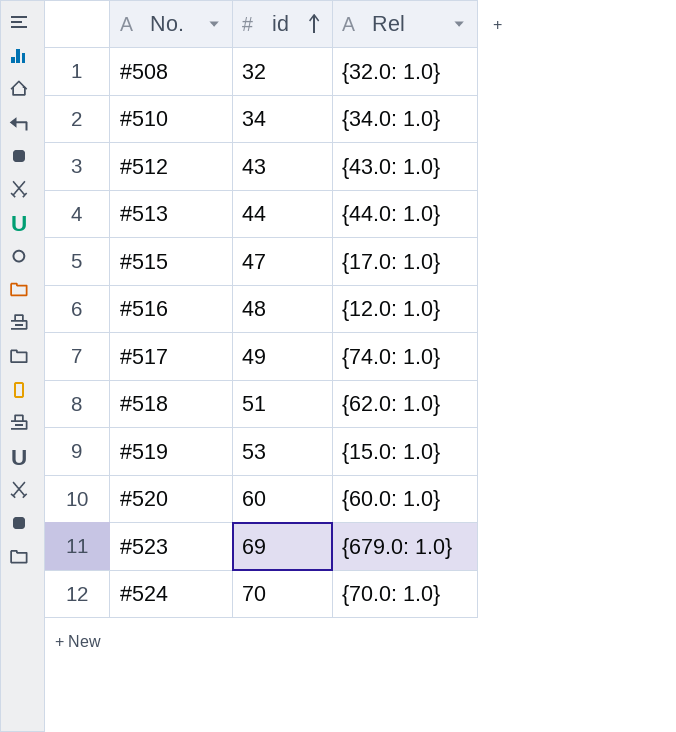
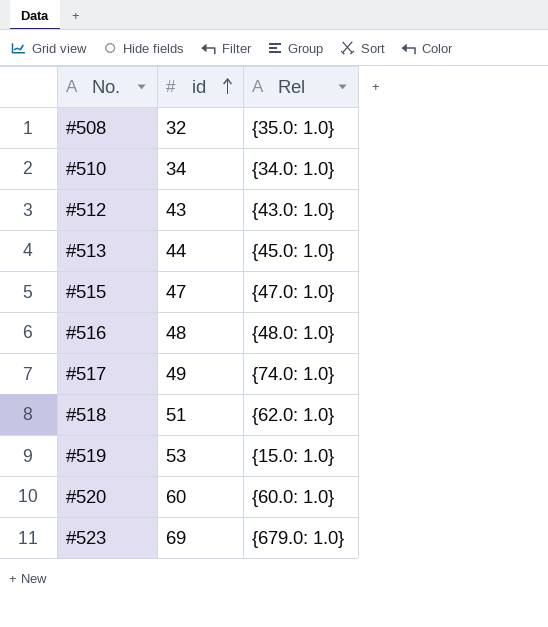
row #524: 70 | {70.0: 1.0} -> none
#508 | Rel: {32.0: 1.0} -> {35.0: 1.0}
#513 | Rel: {44.0: 1.0} -> {45.0: 1.0}
#515 | Rel: {17.0: 1.0} -> {47.0: 1.0}
#516 | Rel: {12.0: 1.0} -> {48.0: 1.0}

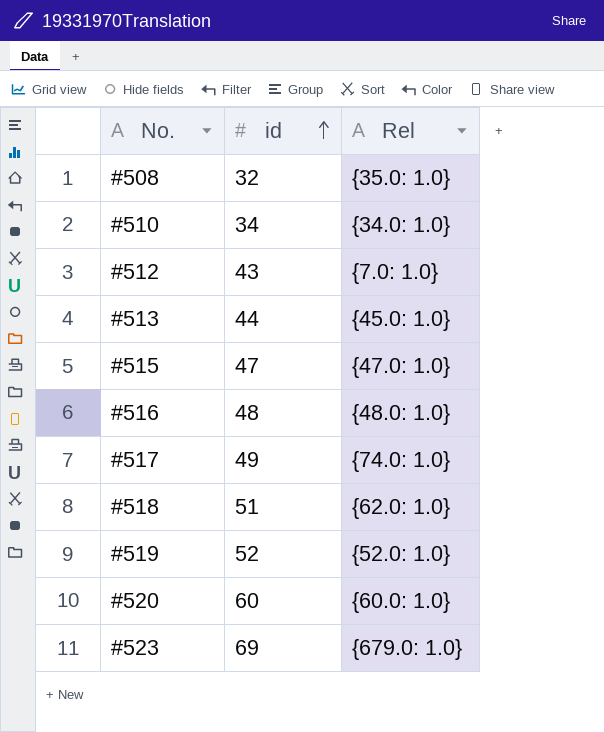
#512 | Rel: {43.0: 1.0} -> {7.0: 1.0}
#519 | id: 53 -> 52
#519 | Rel: {15.0: 1.0} -> {52.0: 1.0}

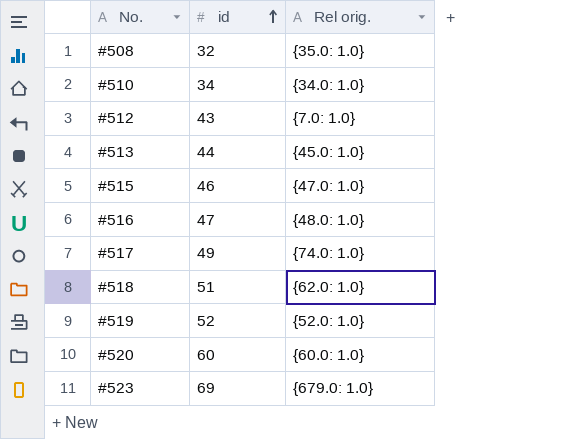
column name: Rel -> Rel orig.
#515 | id: 47 -> 46
#516 | id: 48 -> 47

